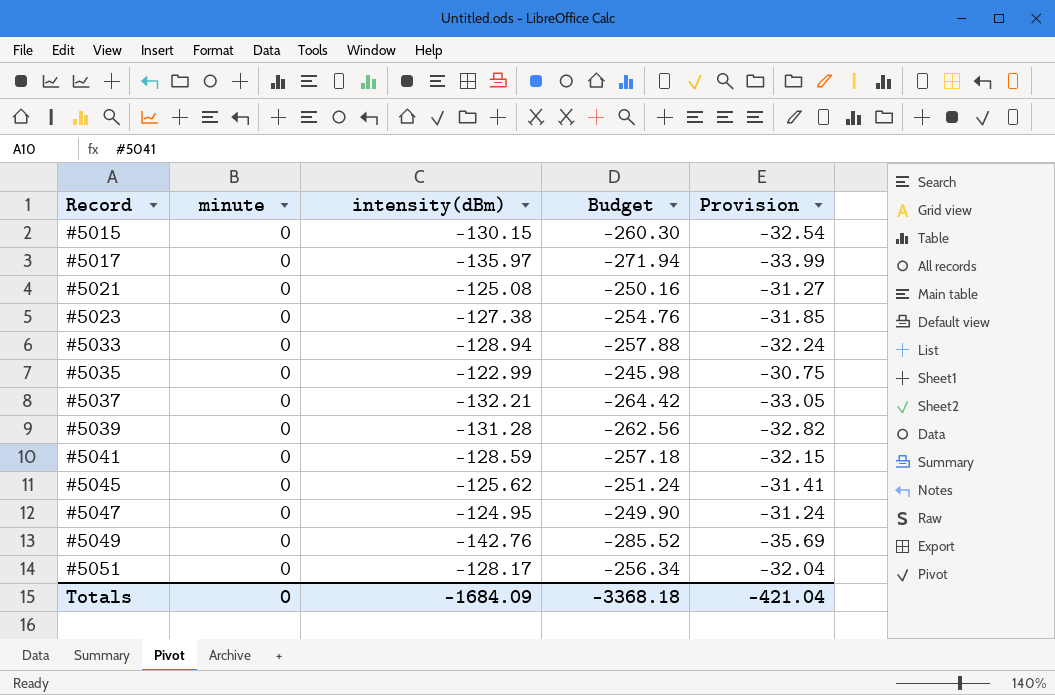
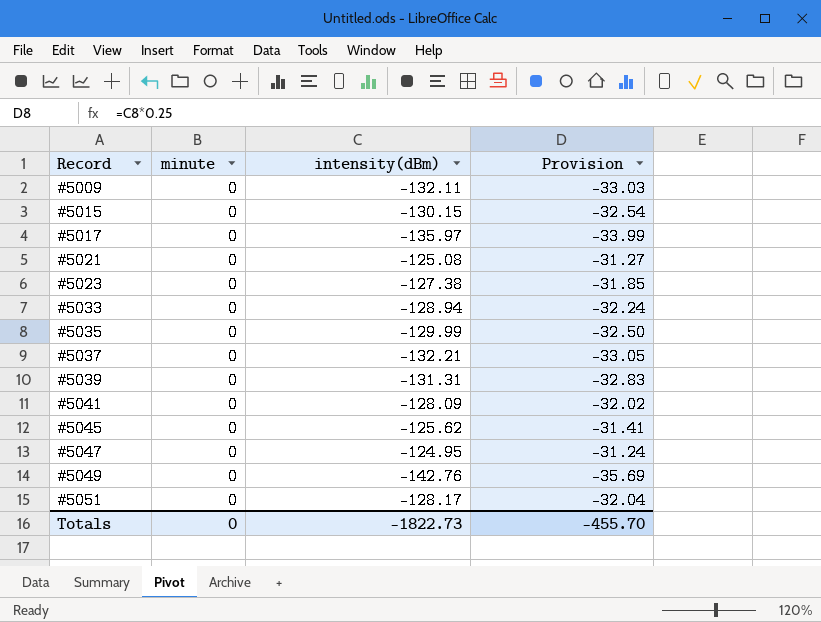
column Budget | formula: [intensity(dBm)] * 2 -> none
row #5009: none -> 0 | -132.11 | -33.03
#5035 | intensity(dBm): -122.99 -> -129.99
#5035 | Provision: -30.75 -> -32.50
#5039 | intensity(dBm): -131.28 -> -131.31
#5039 | Provision: -32.82 -> -32.83
#5041 | intensity(dBm): -128.59 -> -128.09
#5041 | Provision: -32.15 -> -32.02
Totals | intensity(dBm): -1684.09 -> -1822.73
Totals | Provision: -421.04 -> -455.70

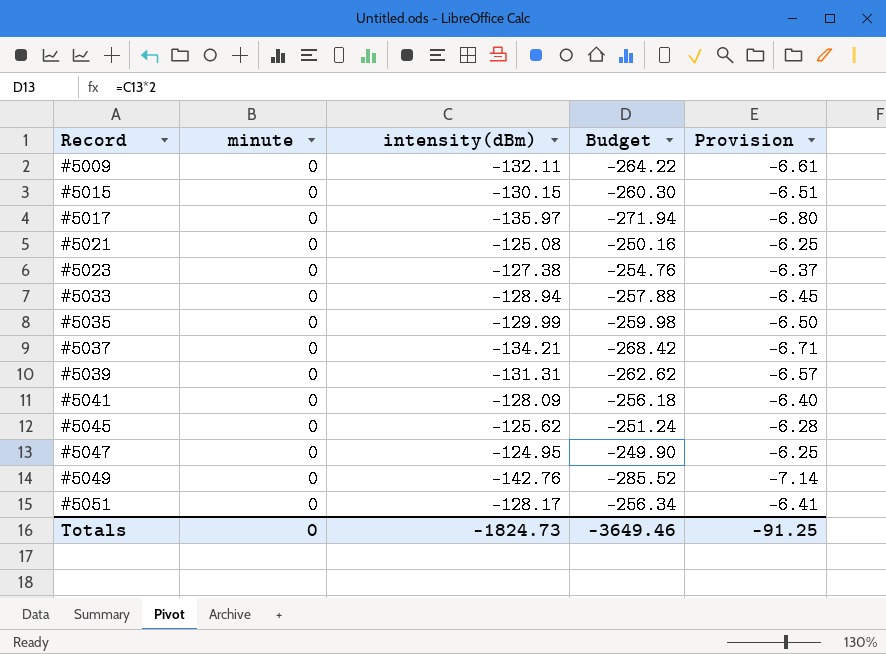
column Budget | formula: none -> [intensity(dBm)] * 2
column Provision | formula: [intensity(dBm)] * 0.25 -> [intensity(dBm)] * 0.05
#5037 | intensity(dBm): -132.21 -> -134.21
Totals | intensity(dBm): -1822.73 -> -1824.73
Totals | Provision: -455.70 -> -91.25

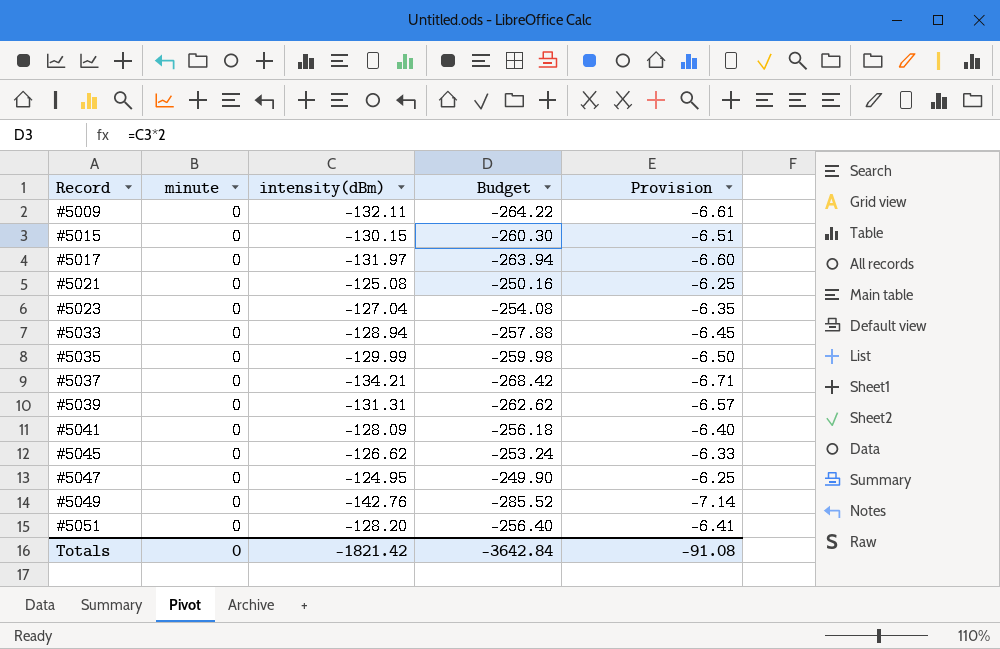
#5017 | intensity(dBm): -135.97 -> -131.97
#5017 | Budget: -271.94 -> -263.94
#5017 | Provision: -6.80 -> -6.60
#5023 | intensity(dBm): -127.38 -> -127.04
#5023 | Budget: -254.76 -> -254.08
#5023 | Provision: -6.37 -> -6.35
#5045 | intensity(dBm): -125.62 -> -126.62
#5045 | Budget: -251.24 -> -253.24
#5045 | Provision: -6.28 -> -6.33
#5051 | intensity(dBm): -128.17 -> -128.20
#5051 | Budget: -256.34 -> -256.40
Totals | intensity(dBm): -1824.73 -> -1821.42
Totals | Budget: -3649.46 -> -3642.84
Totals | Provision: -91.25 -> -91.08

